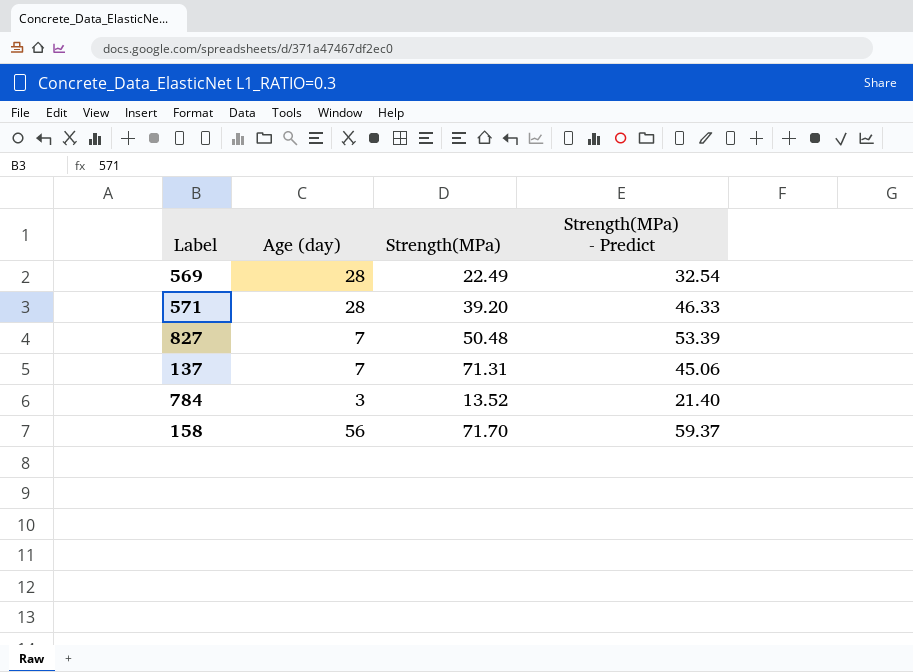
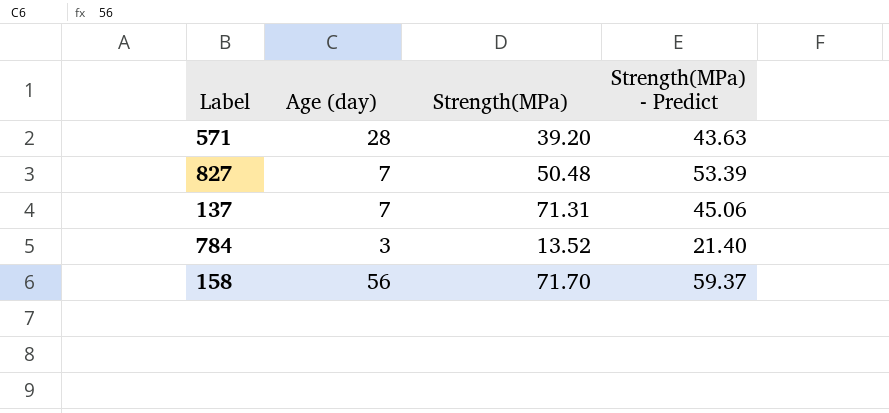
row 569: 28 | 22.49 | 32.54 -> none
571 | Strength(MPa) - Predict: 46.33 -> 43.63

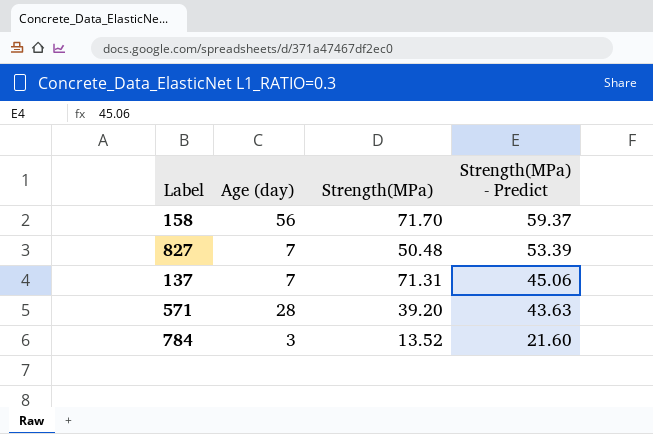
row order: none -> Strength(MPa) - Predict descending
784 | Strength(MPa) - Predict: 21.40 -> 21.60

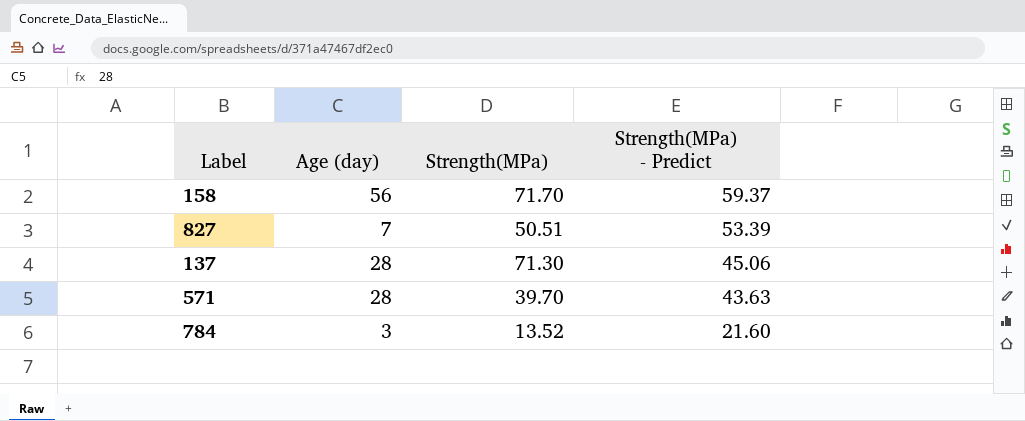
827 | Strength(MPa): 50.48 -> 50.51
137 | Age (day): 7 -> 28
137 | Strength(MPa): 71.31 -> 71.30
571 | Strength(MPa): 39.20 -> 39.70

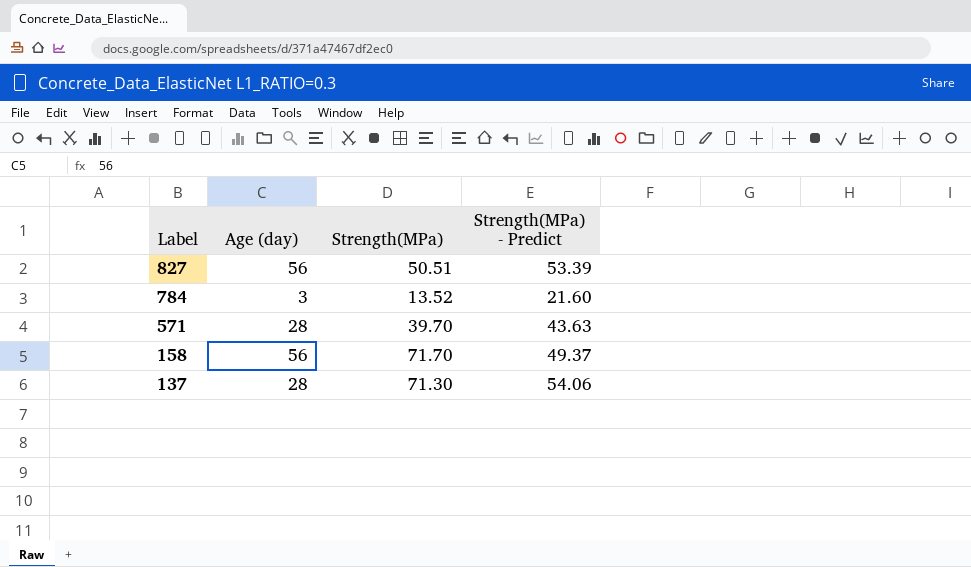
row order: Strength(MPa) - Predict descending -> Label descending
827 | Age (day): 7 -> 56
158 | Strength(MPa) - Predict: 59.37 -> 49.37
137 | Strength(MPa) - Predict: 45.06 -> 54.06

